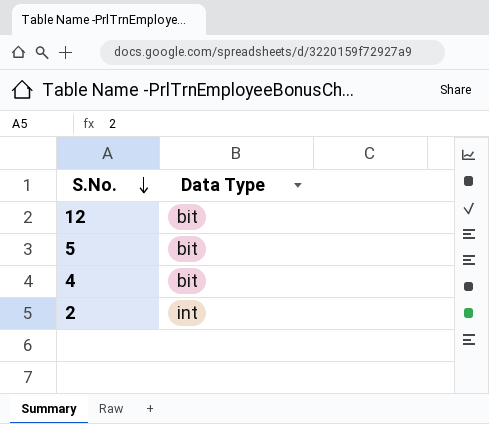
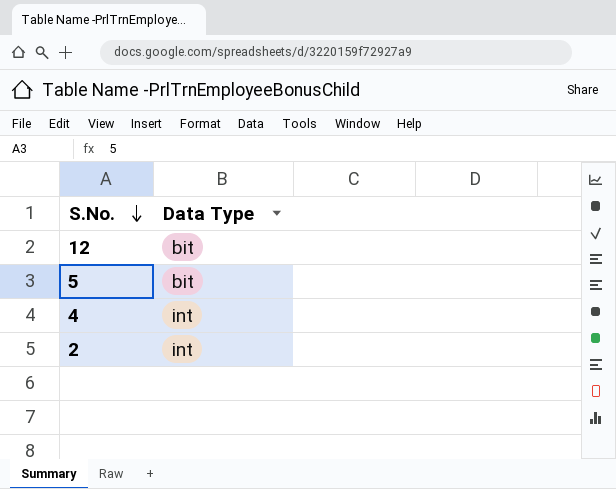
4 | Data Type: bit -> int

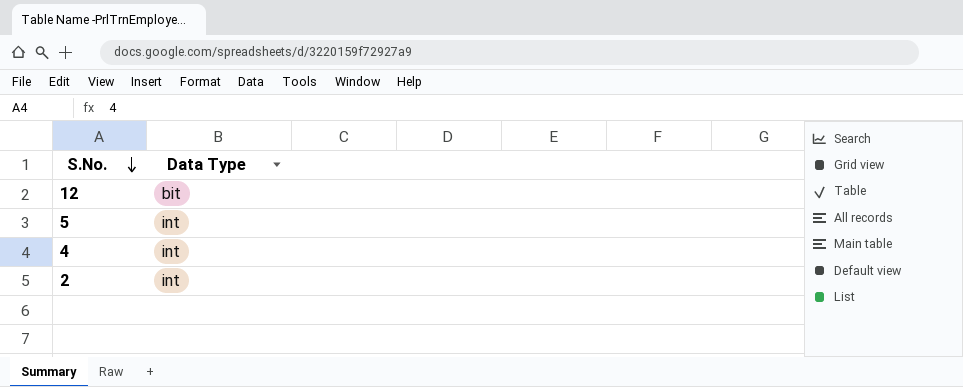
5 | Data Type: bit -> int

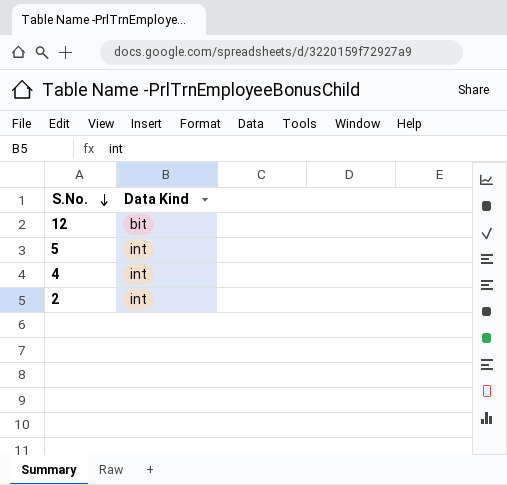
column name: Data Type -> Data Kind

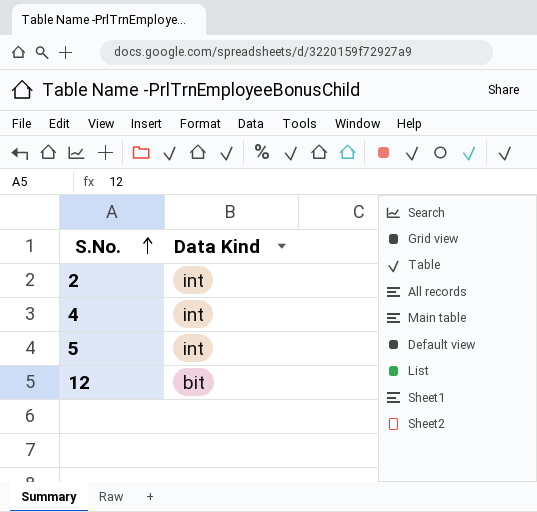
row order: S.No. descending -> S.No. ascending

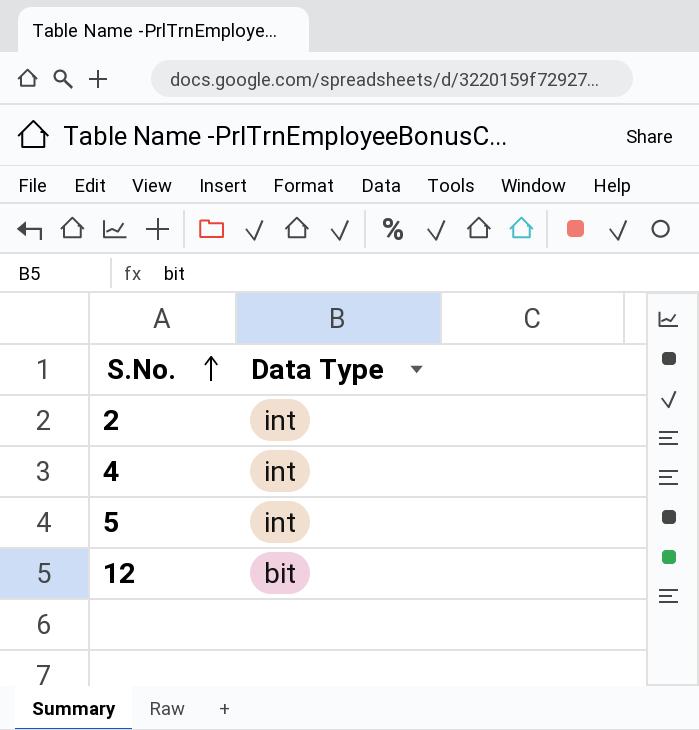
column name: Data Kind -> Data Type

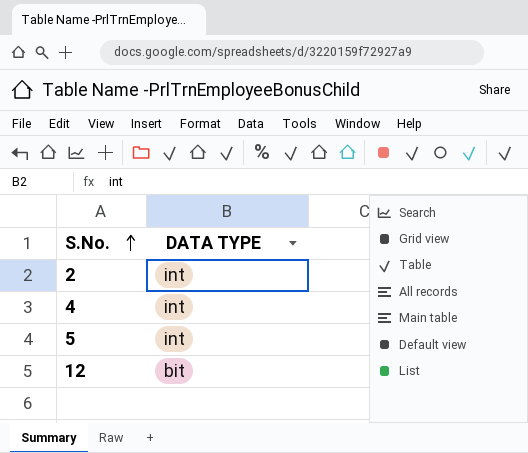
column name: Data Type -> DATA TYPE

